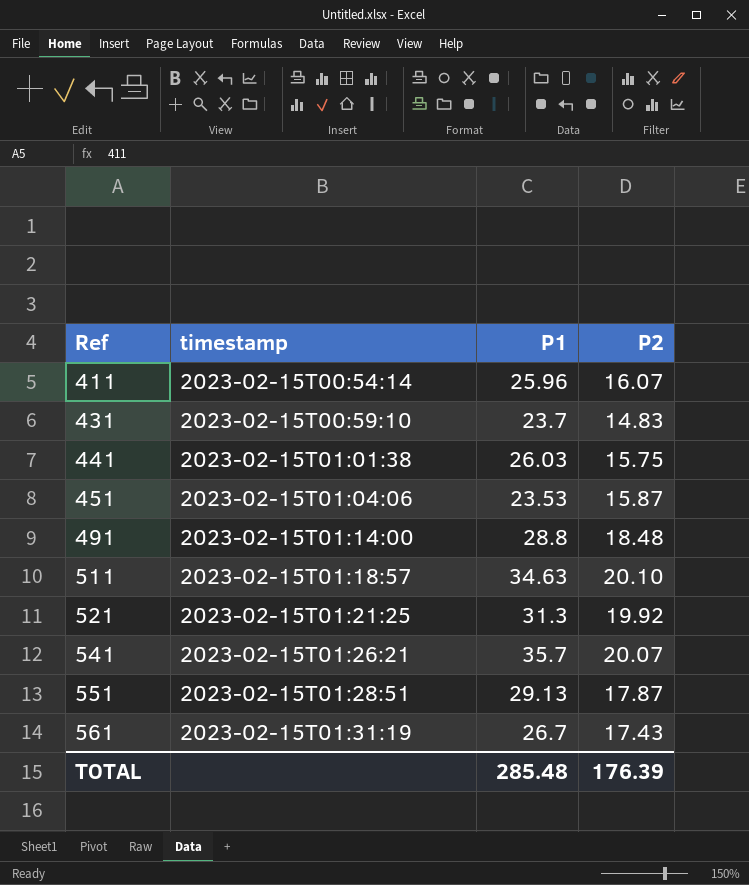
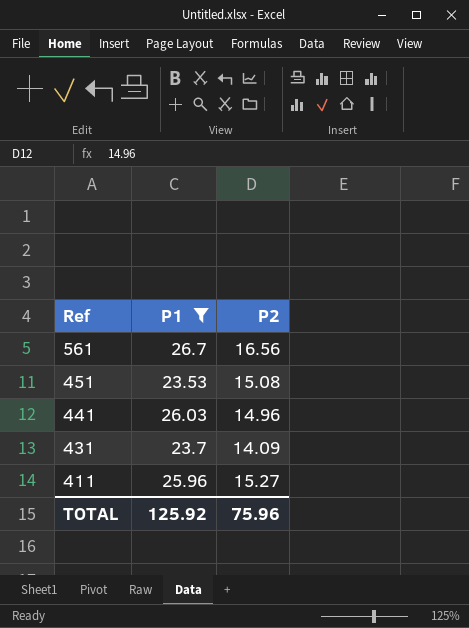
filter: none -> P1 <= 26.7
row order: Ref ascending -> Ref descending
column timestamp | position: 2 -> none
561 | P2: 17.43 -> 16.56
451 | P2: 15.87 -> 15.08
441 | P2: 15.75 -> 14.96
431 | P2: 14.83 -> 14.09
411 | P2: 16.07 -> 15.27
TOTAL | P1: 285.48 -> 125.92
TOTAL | P2: 176.39 -> 75.96

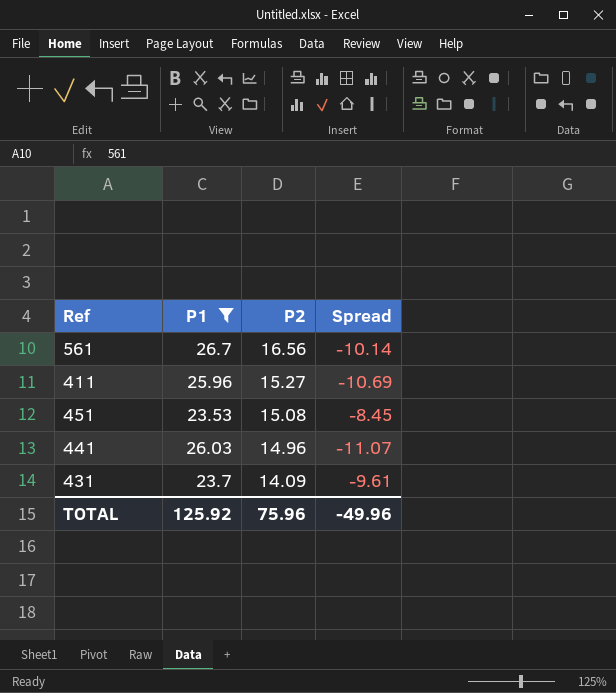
row order: Ref descending -> P2 descending
column Spread | formula: none -> [P2] - [P1]

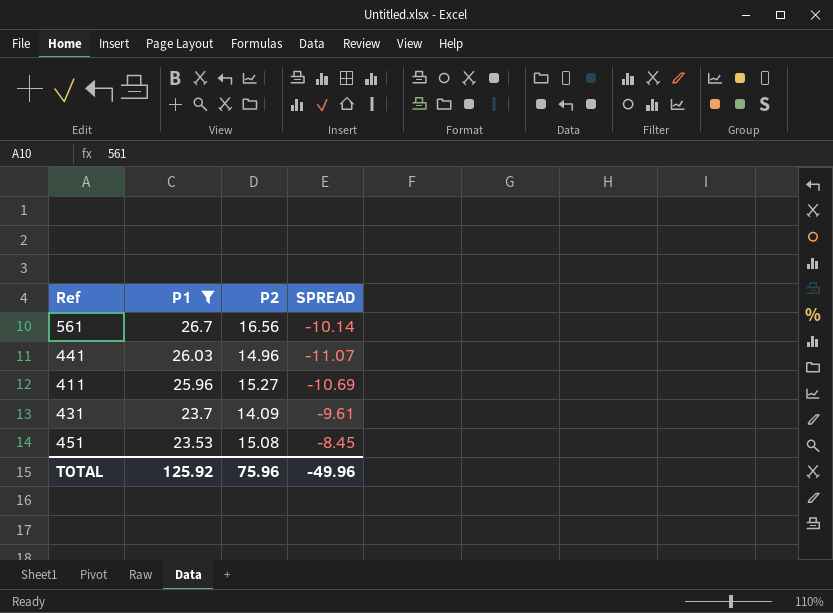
row order: P2 descending -> P1 descending
column name: Spread -> SPREAD

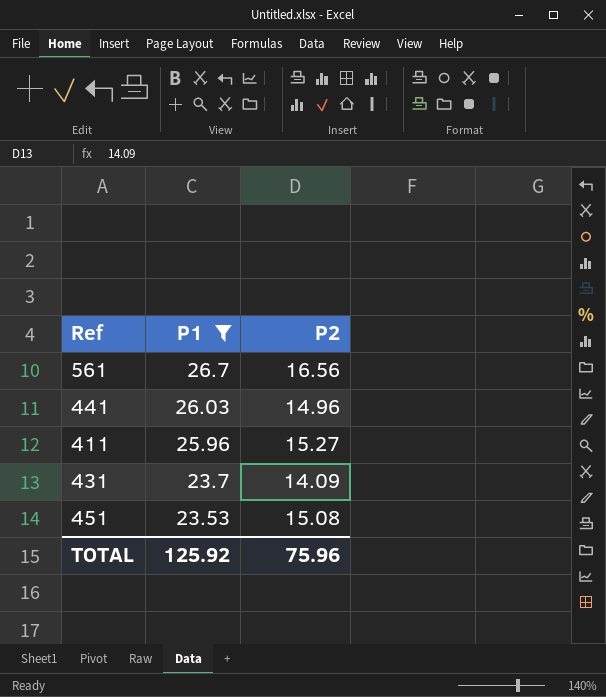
column SPREAD | formula: [P2] - [P1] -> none

